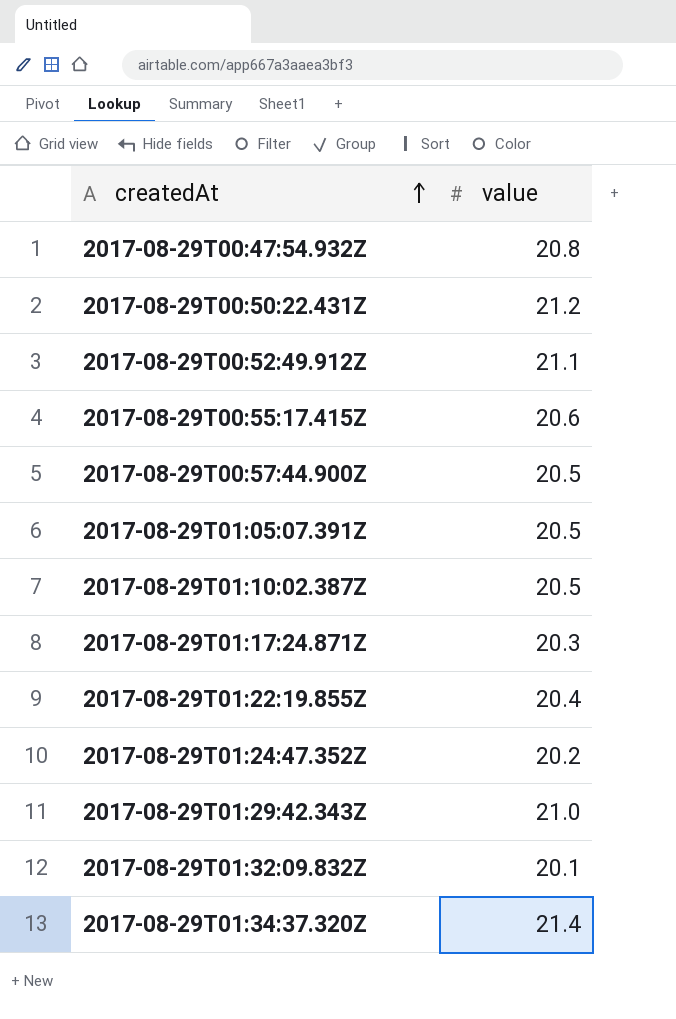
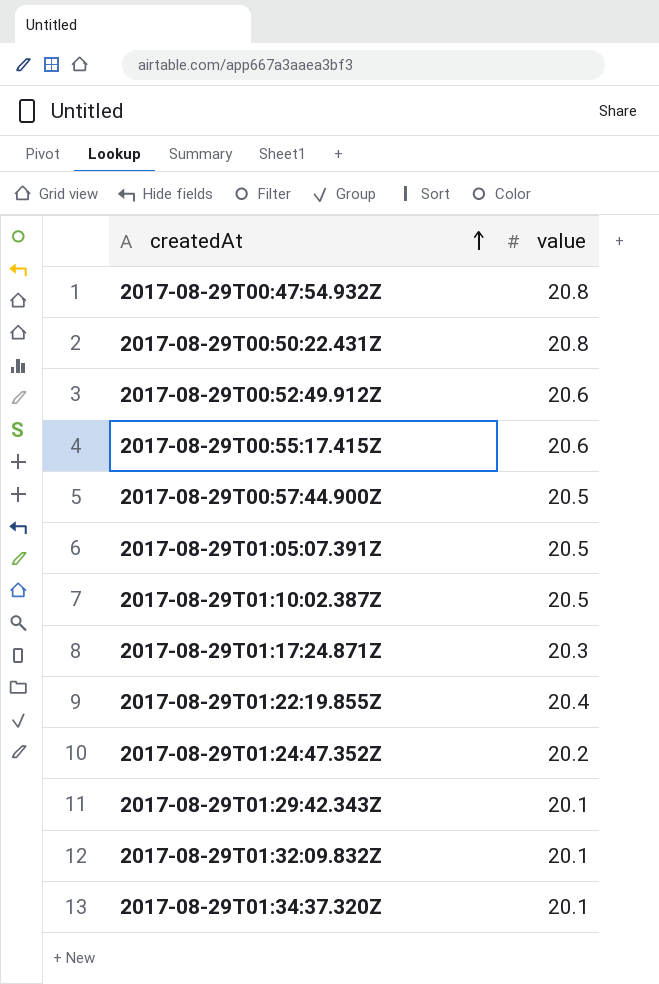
2017-08-29T00:50:22.431Z | value: 21.2 -> 20.8
2017-08-29T00:52:49.912Z | value: 21.1 -> 20.6
2017-08-29T01:29:42.343Z | value: 21.0 -> 20.1
2017-08-29T01:34:37.320Z | value: 21.4 -> 20.1

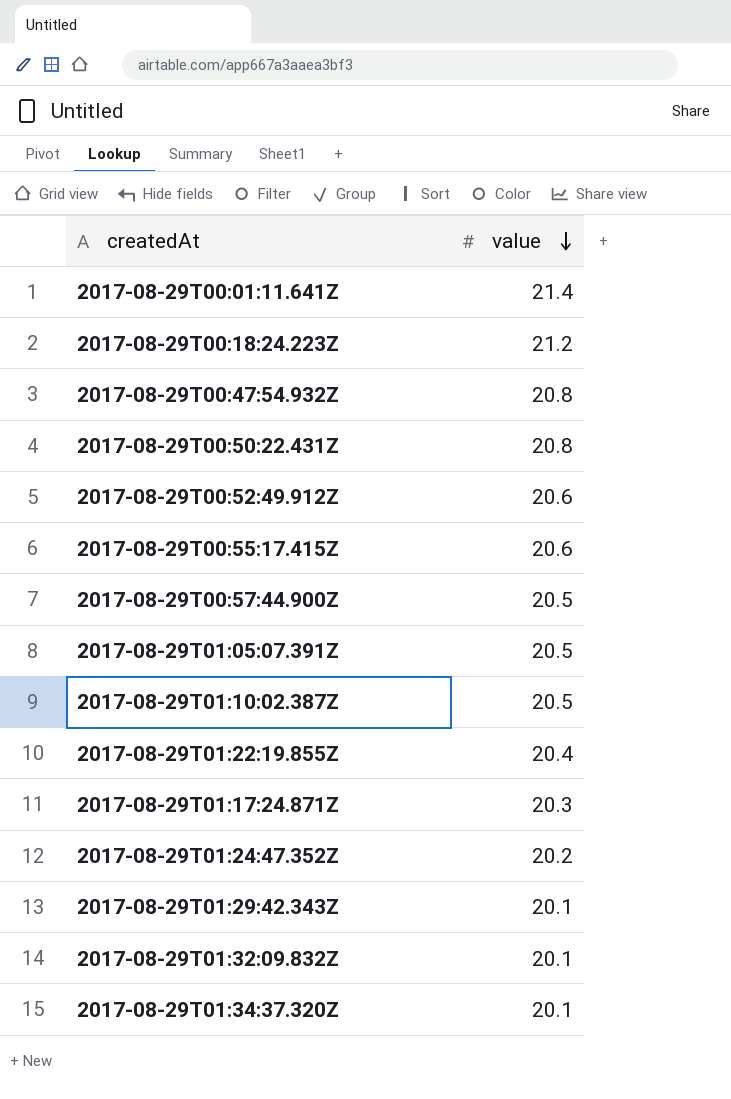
row order: createdAt ascending -> value descending
row 2017-08-29T00:01:11.641Z: none -> 21.4
row 2017-08-29T00:18:24.223Z: none -> 21.2

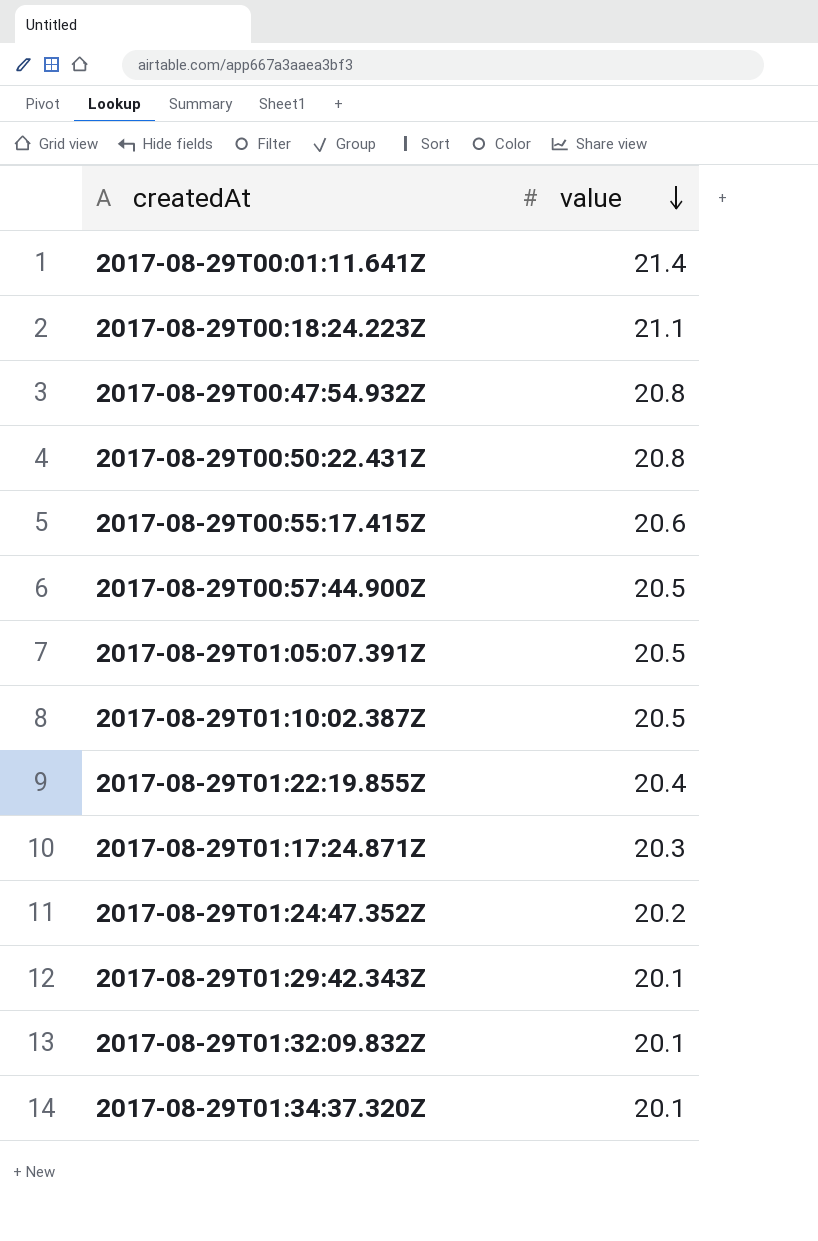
row 2017-08-29T00:52:49.912Z: 20.6 -> none
2017-08-29T00:18:24.223Z | value: 21.2 -> 21.1

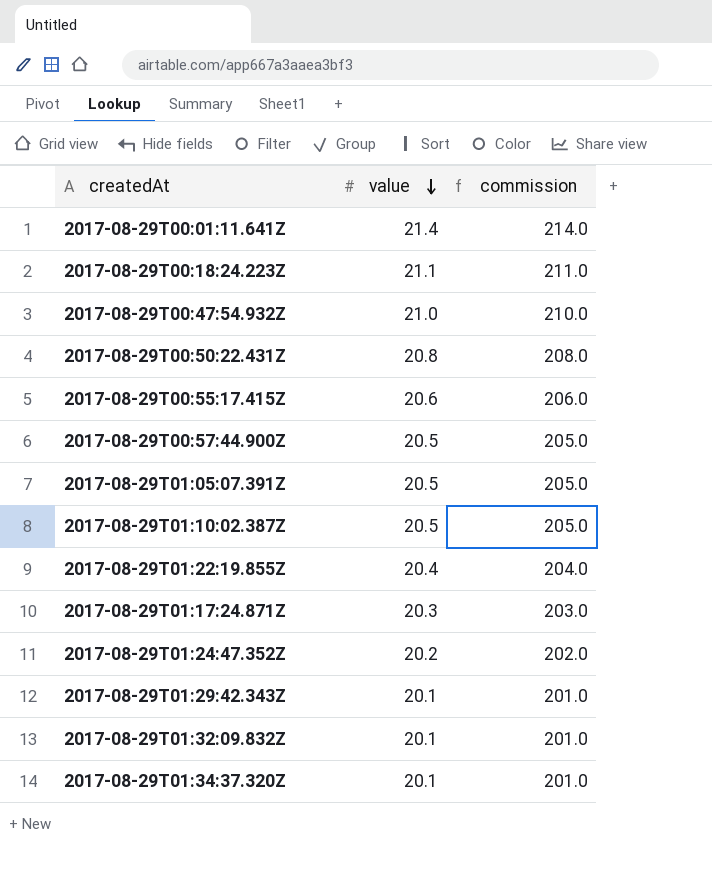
column commission | formula: none -> [value] * 10
2017-08-29T00:47:54.932Z | value: 20.8 -> 21.0

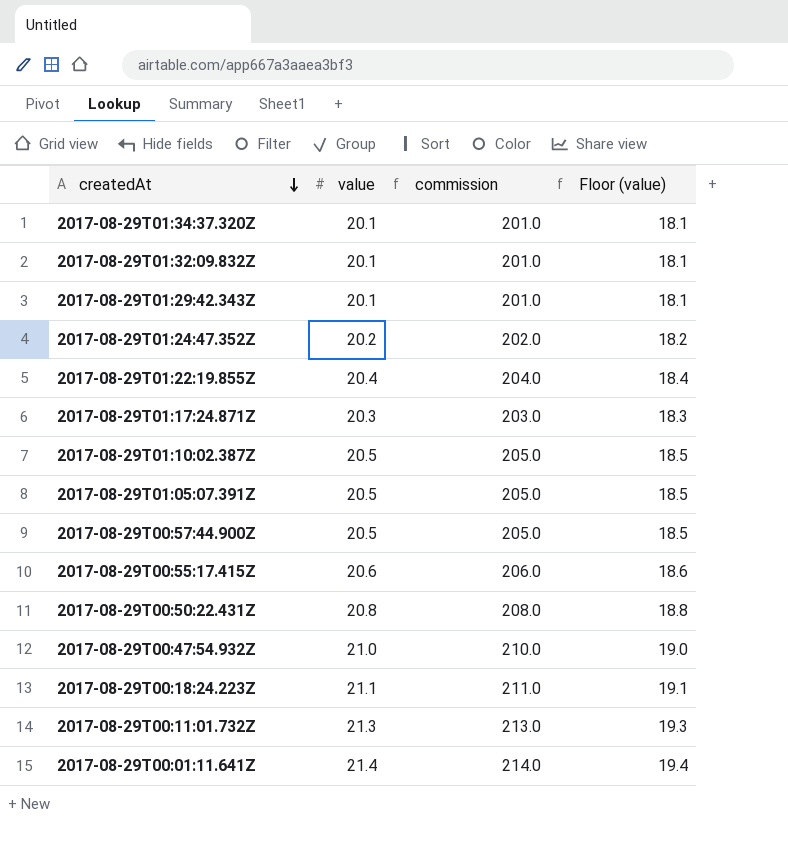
row order: value descending -> createdAt descending
column Floor (value) | formula: none -> [value] - 2
row 2017-08-29T00:11:01.732Z: none -> 21.3 | 213.0 | 19.3

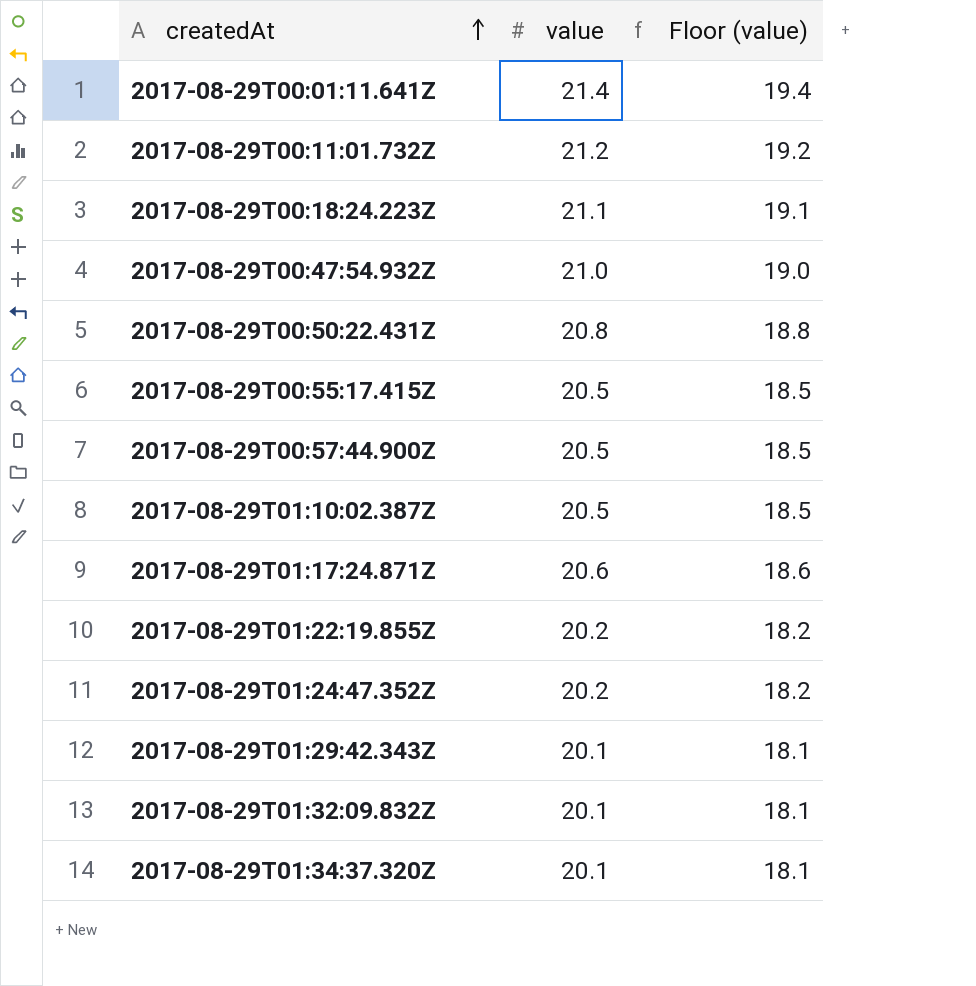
row order: createdAt descending -> createdAt ascending
column commission | formula: [value] * 10 -> none
row 2017-08-29T01:05:07.391Z: 20.5 | 205.0 | 18.5 -> none
2017-08-29T00:11:01.732Z | value: 21.3 -> 21.2
2017-08-29T00:11:01.732Z | Floor (value): 19.3 -> 19.2
2017-08-29T00:55:17.415Z | value: 20.6 -> 20.5
2017-08-29T00:55:17.415Z | Floor (value): 18.6 -> 18.5
2017-08-29T01:17:24.871Z | value: 20.3 -> 20.6
2017-08-29T01:17:24.871Z | Floor (value): 18.3 -> 18.6
2017-08-29T01:22:19.855Z | value: 20.4 -> 20.2
2017-08-29T01:22:19.855Z | Floor (value): 18.4 -> 18.2

